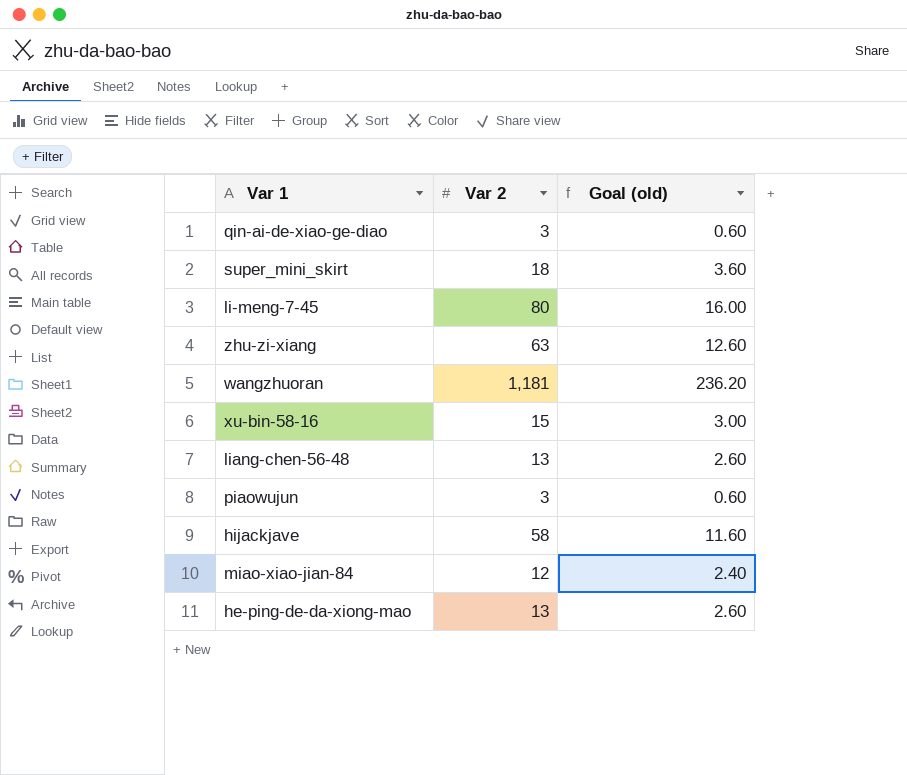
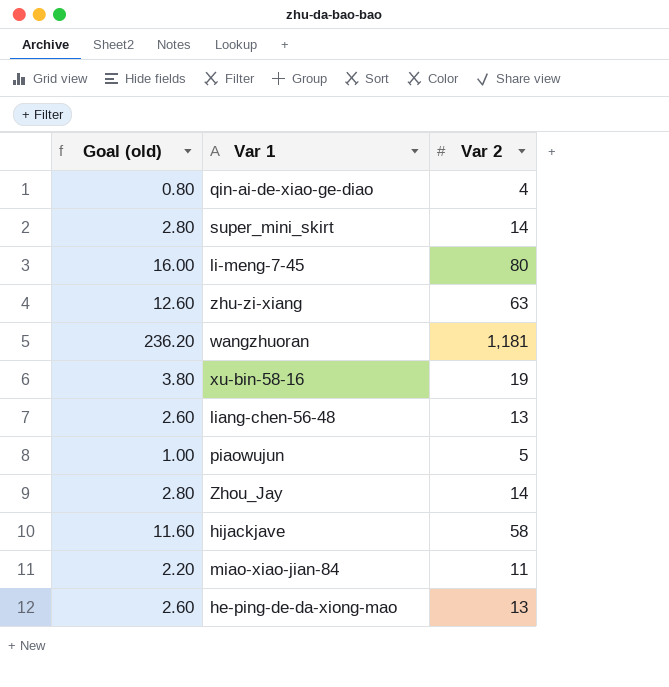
column Goal (old) | position: 3 -> 1
qin-ai-de-xiao-ge-diao | Goal (old): 0.60 -> 0.80
qin-ai-de-xiao-ge-diao | Var 2: 3 -> 4
super_mini_skirt | Goal (old): 3.60 -> 2.80
super_mini_skirt | Var 2: 18 -> 14
xu-bin-58-16 | Goal (old): 3.00 -> 3.80
xu-bin-58-16 | Var 2: 15 -> 19
piaowujun | Goal (old): 0.60 -> 1.00
piaowujun | Var 2: 3 -> 5
row Zhou_Jay: none -> 2.80 | 14
miao-xiao-jian-84 | Goal (old): 2.40 -> 2.20
miao-xiao-jian-84 | Var 2: 12 -> 11

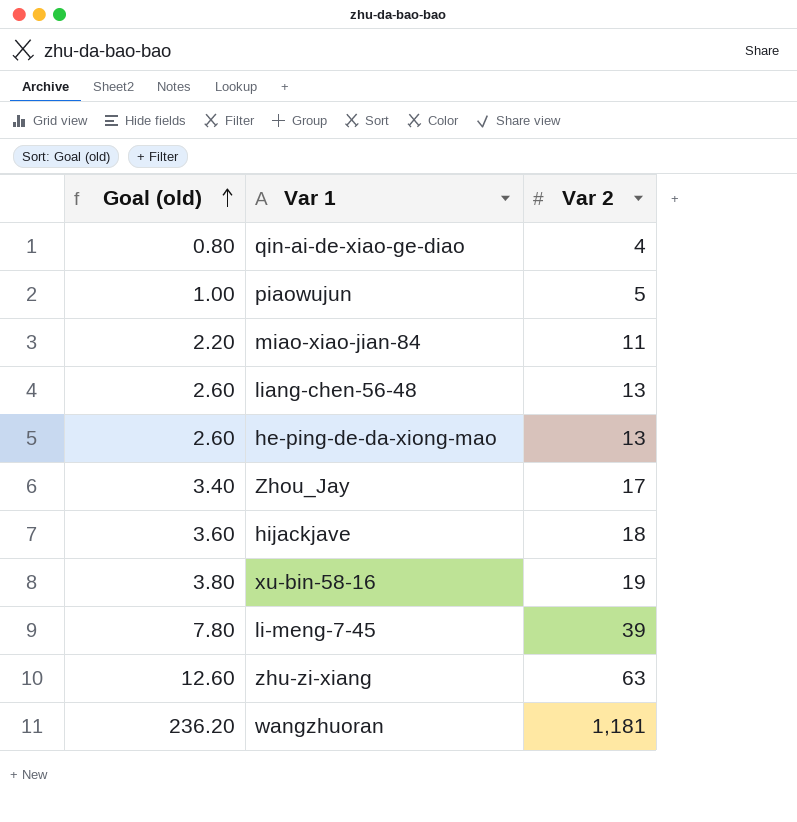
row order: none -> Goal (old) ascending
row super_mini_skirt: 2.80 | 14 -> none
Zhou_Jay | Goal (old): 2.80 -> 3.40
Zhou_Jay | Var 2: 14 -> 17
hijackjave | Goal (old): 11.60 -> 3.60
hijackjave | Var 2: 58 -> 18
li-meng-7-45 | Goal (old): 16.00 -> 7.80
li-meng-7-45 | Var 2: 80 -> 39

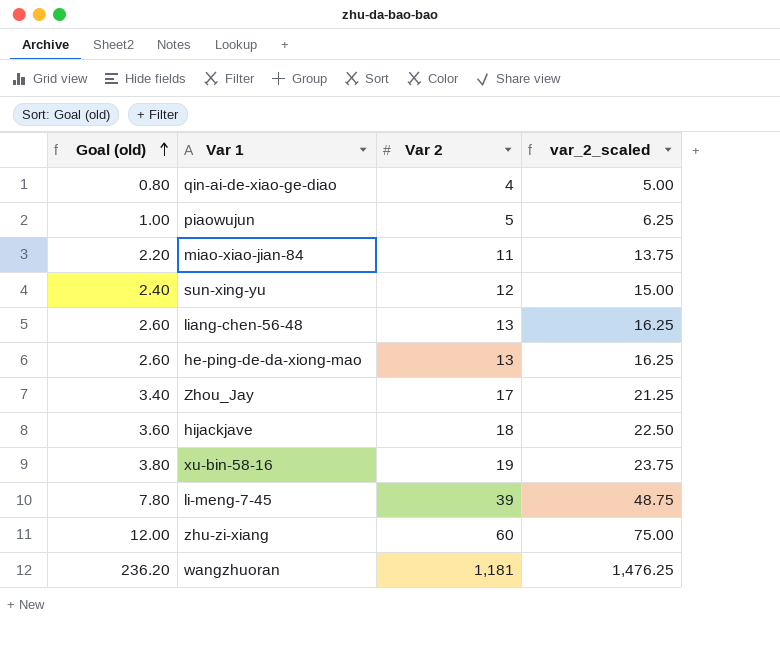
column var_2_scaled | formula: none -> [Var 2] * 1.25
row sun-xing-yu: none -> 2.40 | 12 | 15.00
zhu-zi-xiang | Goal (old): 12.60 -> 12.00
zhu-zi-xiang | Var 2: 63 -> 60

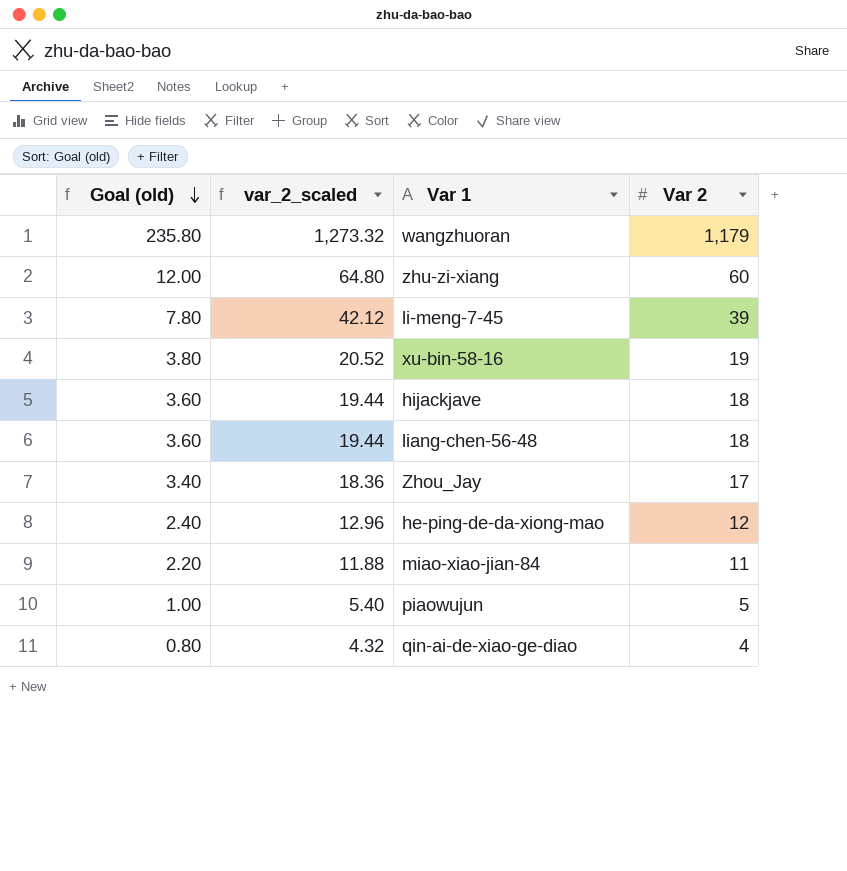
row order: Goal (old) ascending -> Goal (old) descending
column var_2_scaled | formula: [Var 2] * 1.25 -> [Var 2] * 1.08
column var_2_scaled | position: 4 -> 2
row sun-xing-yu: 2.40 | 12 | 15.00 -> none
wangzhuoran | Goal (old): 236.20 -> 235.80
wangzhuoran | Var 2: 1,181 -> 1,179
liang-chen-56-48 | Goal (old): 2.60 -> 3.60
liang-chen-56-48 | Var 2: 13 -> 18
he-ping-de-da-xiong-mao | Goal (old): 2.60 -> 2.40
he-ping-de-da-xiong-mao | Var 2: 13 -> 12

